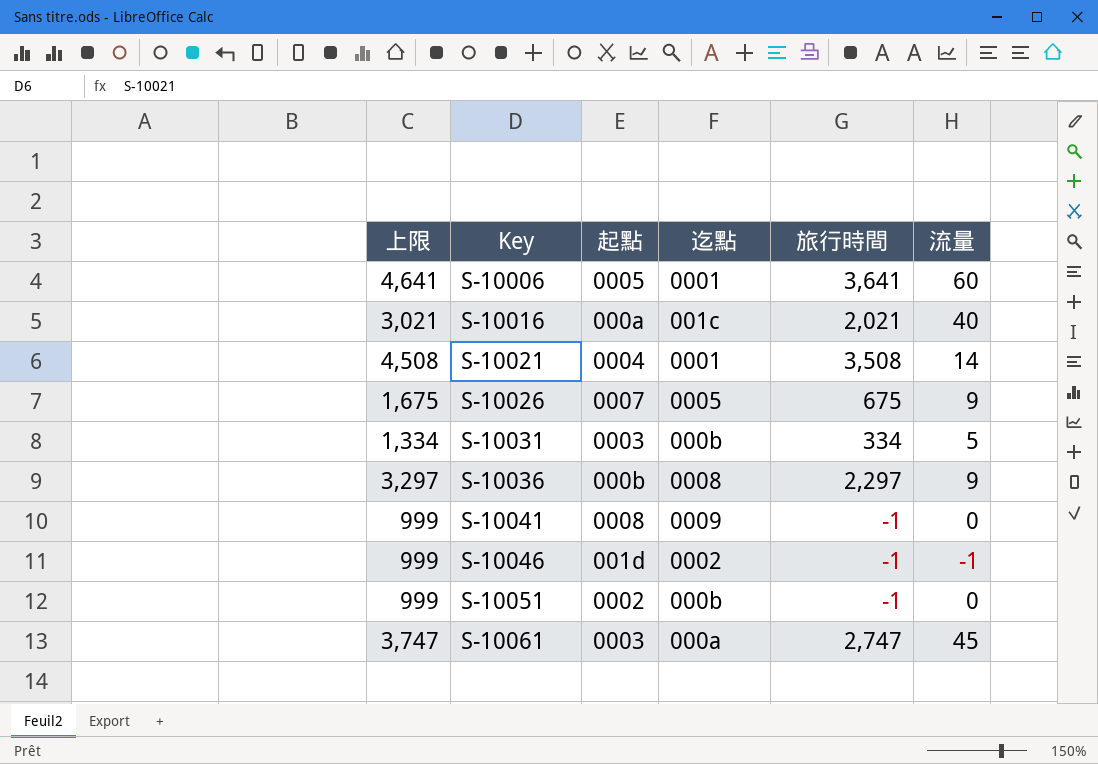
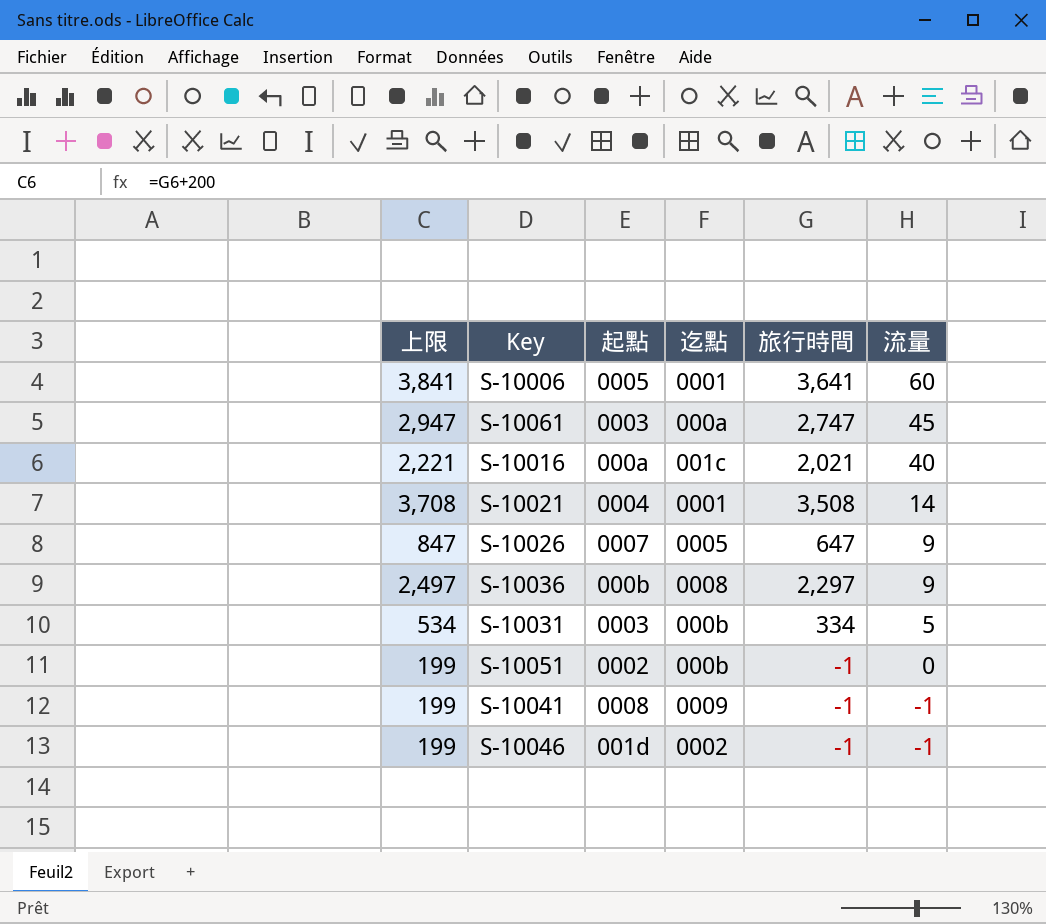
row order: Key ascending -> 流量 descending
column 上限 | formula: [旅行時間] + 1000 -> [旅行時間] + 200
S-10026 | 旅行時間: 675 -> 647
S-10041 | 流量: 0 -> -1

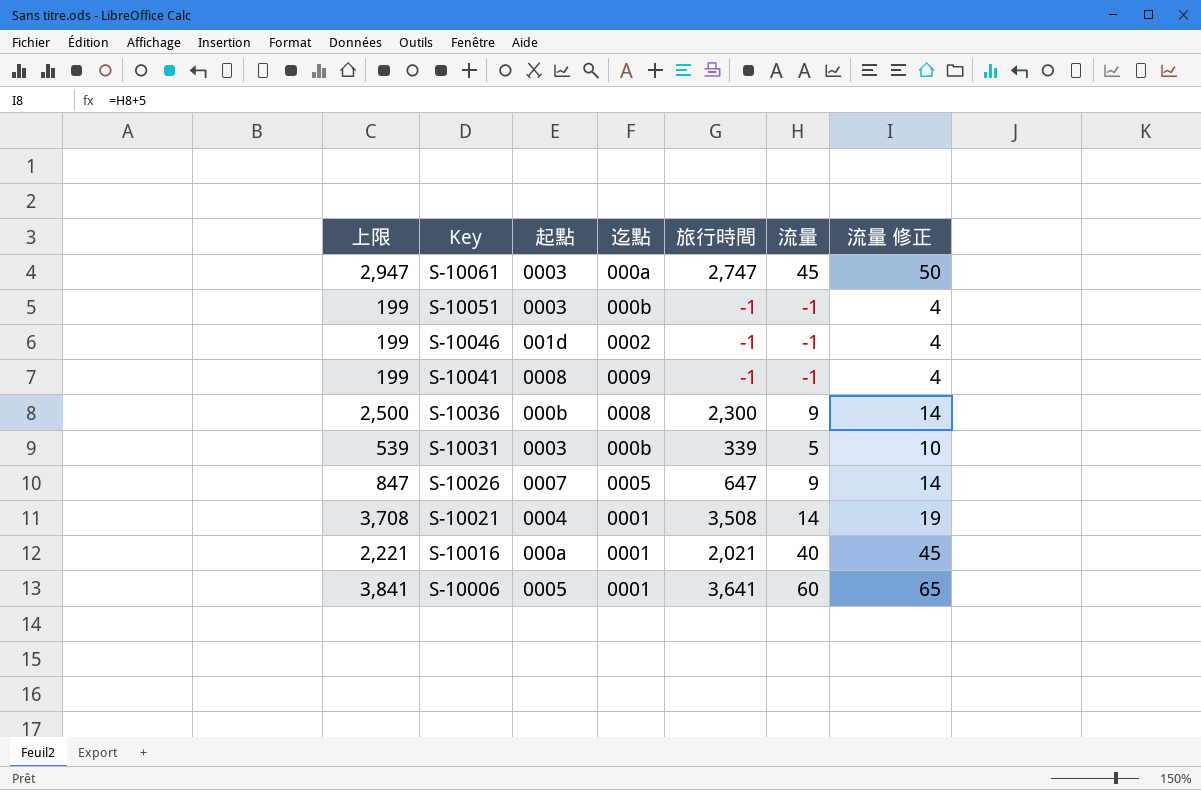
row order: 流量 descending -> Key descending
column 流量 修正 | formula: none -> [流量] + 5
S-10051 | 起點: 0002 -> 0003
S-10051 | 流量: 0 -> -1
S-10036 | 上限: 2,497 -> 2,500
S-10036 | 旅行時間: 2,297 -> 2,300
S-10031 | 上限: 534 -> 539
S-10031 | 旅行時間: 334 -> 339
S-10016 | 迄點: 001c -> 0001

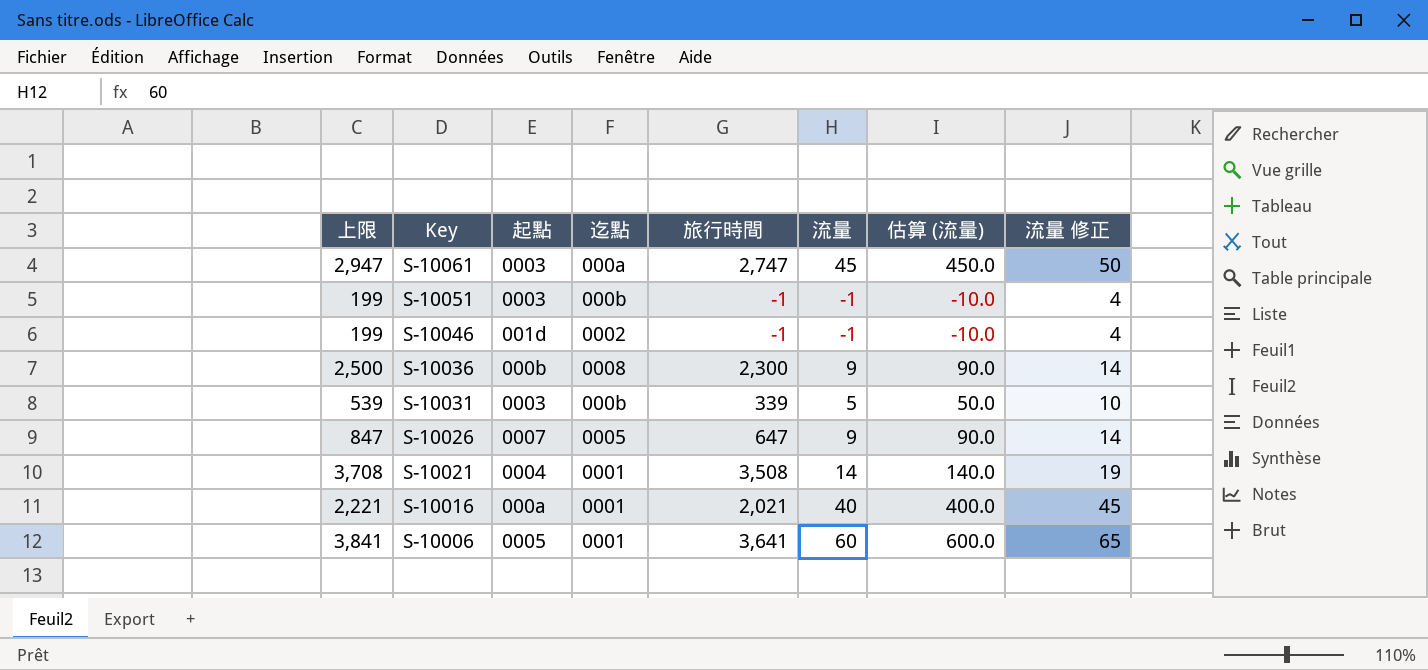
column 估算 (流量) | formula: none -> [流量] * 10
row S-10041: 199 | 0008 | 0009 | -1 | -1 | 4 -> none

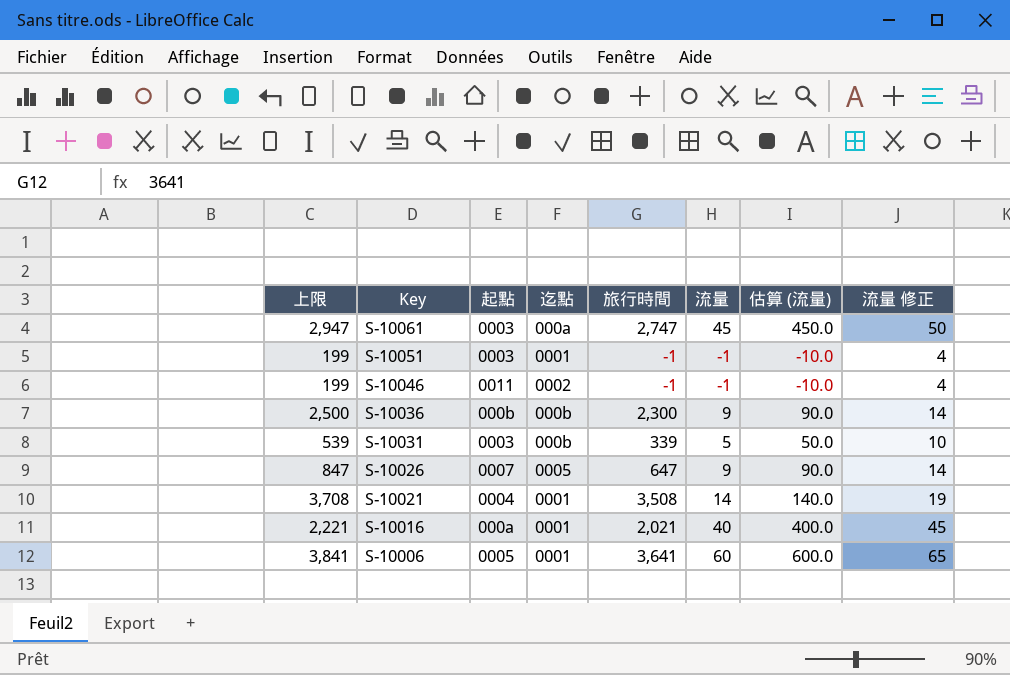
S-10051 | 迄點: 000b -> 0001
S-10046 | 起點: 001d -> 0011
S-10036 | 迄點: 0008 -> 000b

